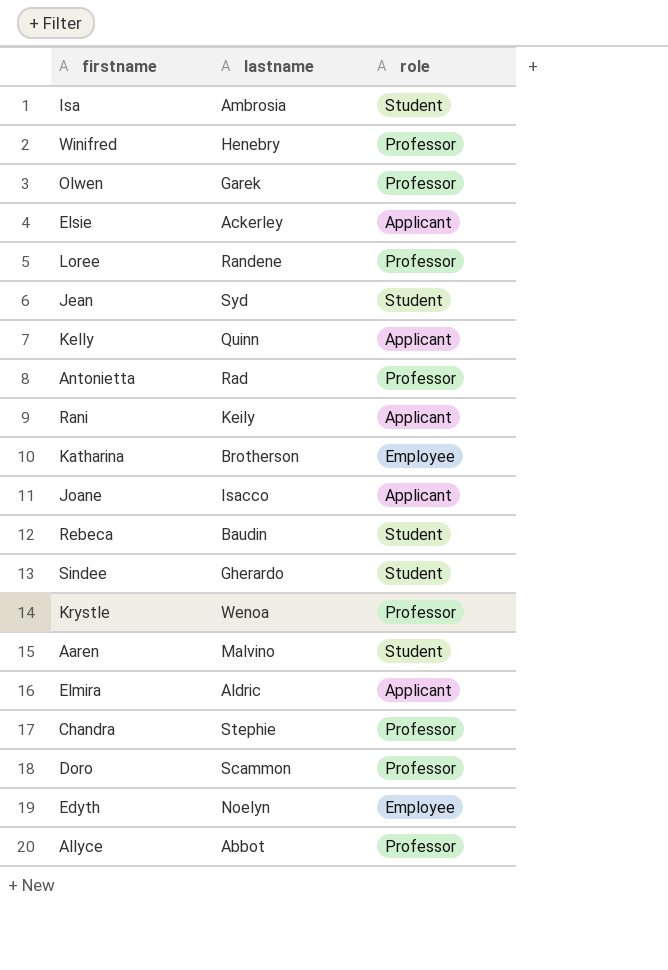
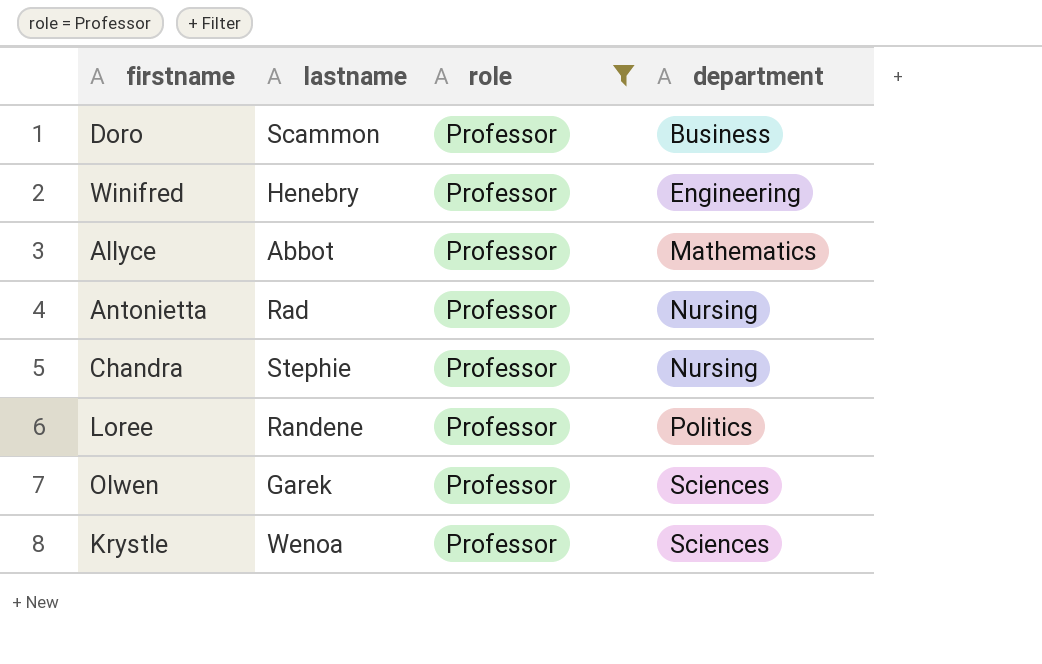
filter: none -> role = Professor
row order: none -> department ascending
column department | position: none -> 4

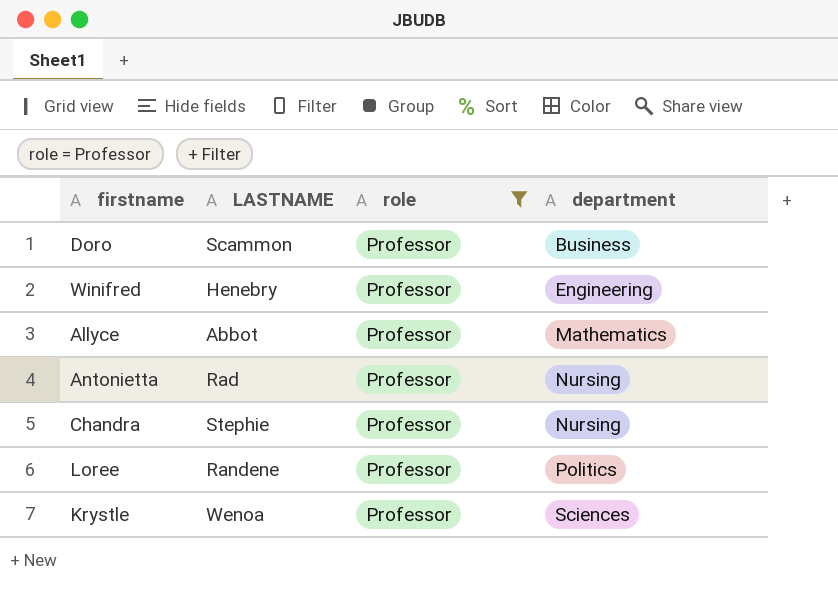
column name: lastname -> LASTNAME
row Olwen: Garek | Professor | Sciences -> none

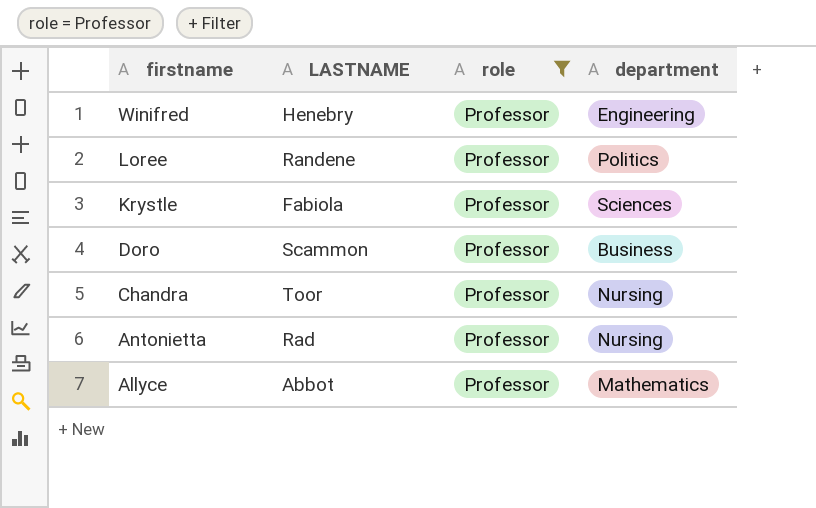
row order: department ascending -> firstname descending
Krystle | LASTNAME: Wenoa -> Fabiola
Chandra | LASTNAME: Stephie -> Toor

